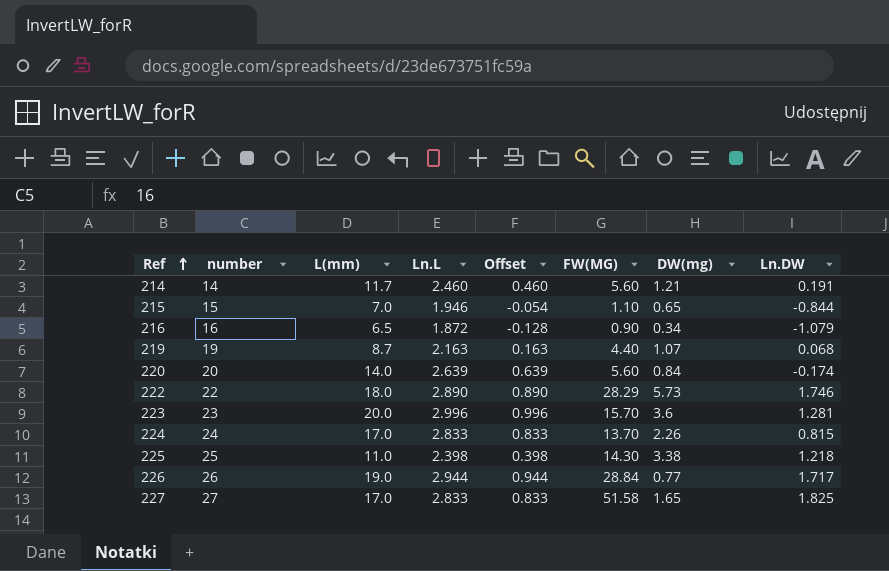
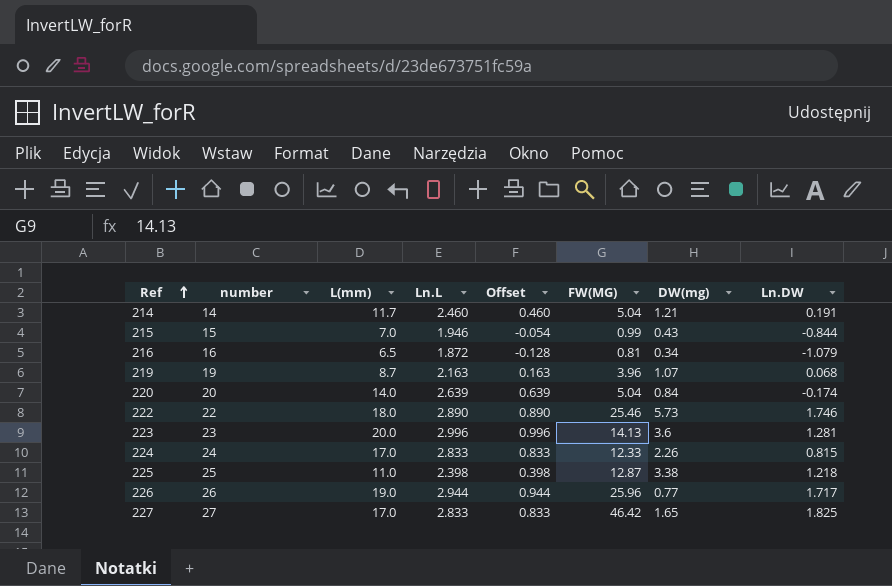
214 | FW(MG): 5.60 -> 5.04
215 | FW(MG): 1.10 -> 0.99
215 | DW(mg): 0.65 -> 0.43
216 | FW(MG): 0.90 -> 0.81
219 | FW(MG): 4.40 -> 3.96
220 | FW(MG): 5.60 -> 5.04
222 | FW(MG): 28.29 -> 25.46
223 | FW(MG): 15.70 -> 14.13
224 | FW(MG): 13.70 -> 12.33
225 | FW(MG): 14.30 -> 12.87
226 | FW(MG): 28.84 -> 25.96
227 | FW(MG): 51.58 -> 46.42

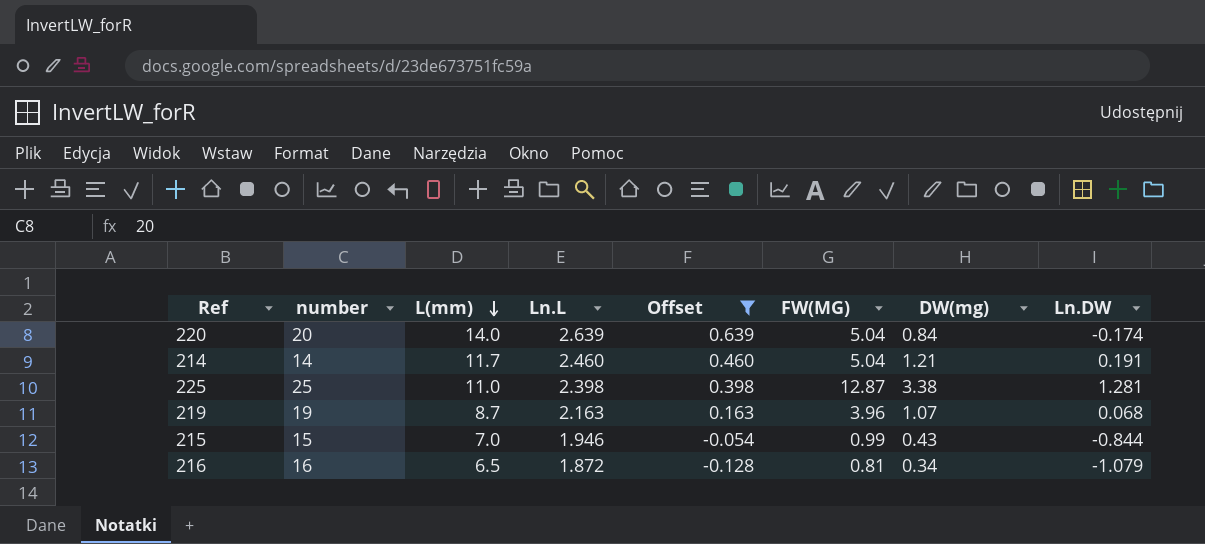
filter: none -> Offset <= 0.639
row order: Ref ascending -> L(mm) descending
225 | Ln.DW: 1.218 -> 1.281

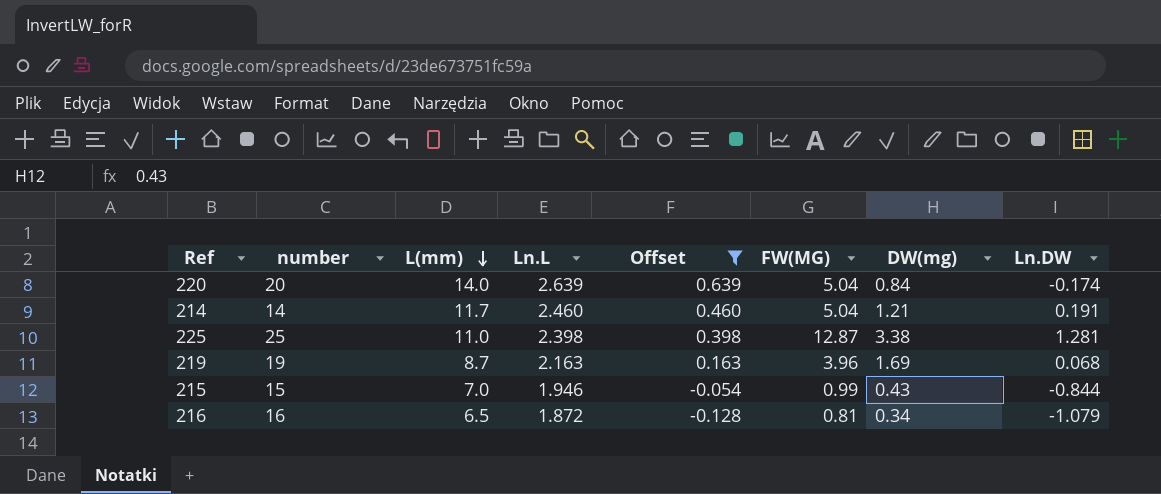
219 | DW(mg): 1.07 -> 1.69

